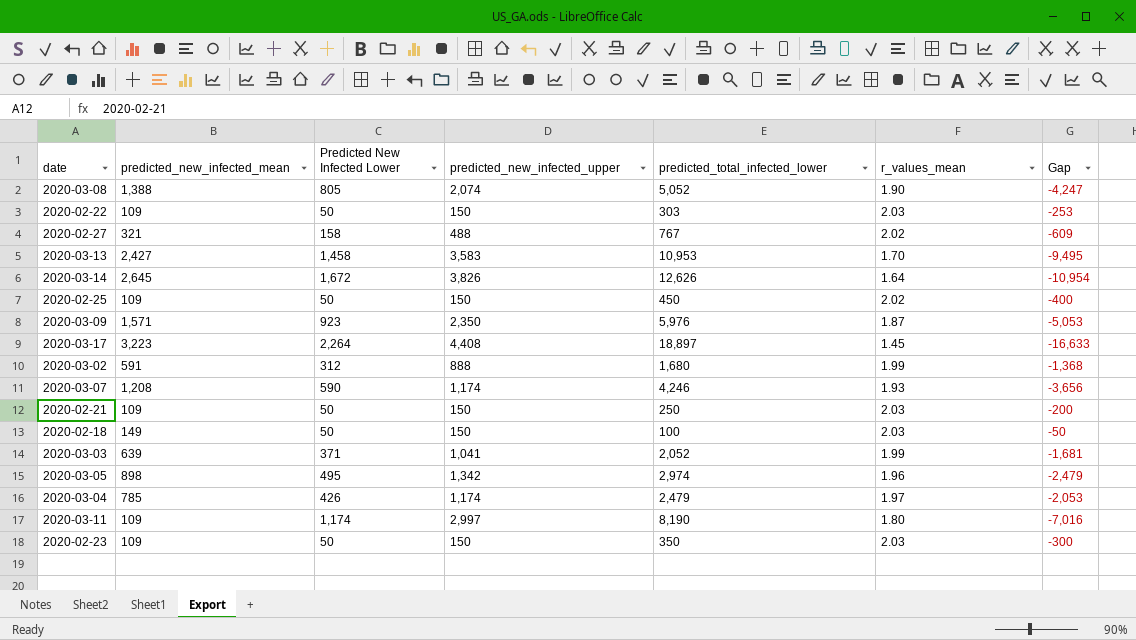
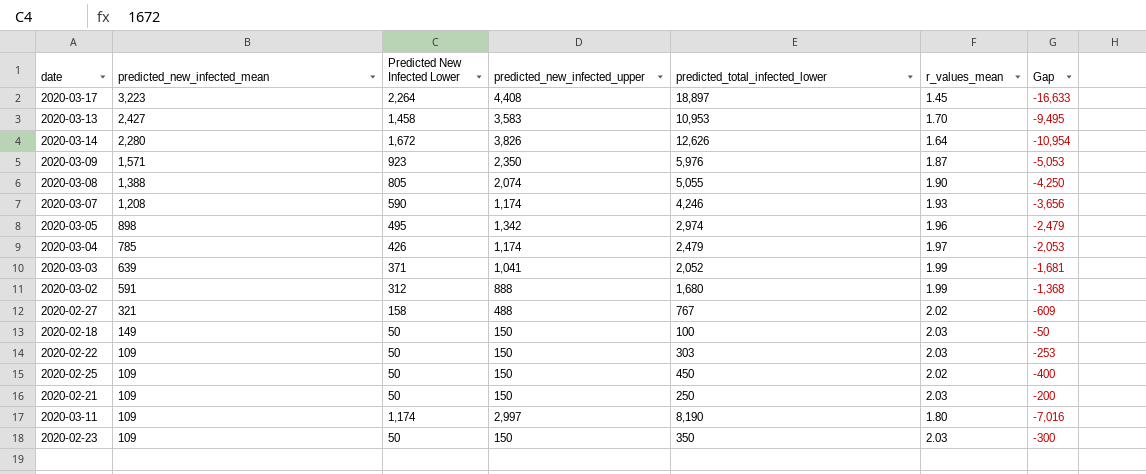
row order: none -> predicted_new_infected_mean descending
2020-03-14 | predicted_new_infected_mean: 2,645 -> 2,280
2020-03-08 | predicted_total_infected_lower: 5,052 -> 5,055
2020-03-08 | Gap: -4,247 -> -4,250

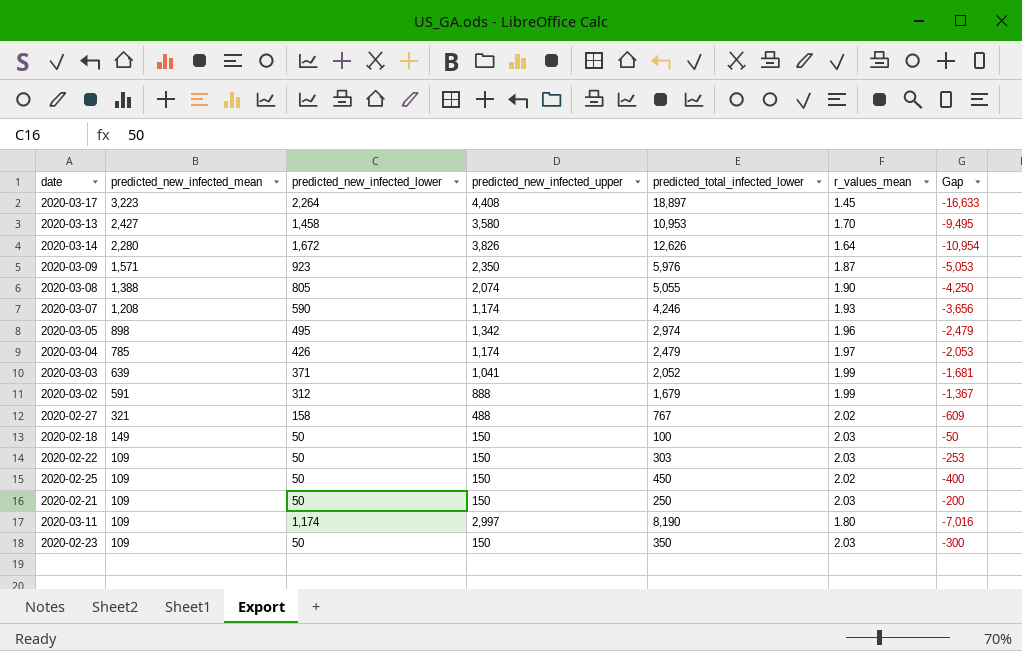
column name: Predicted New Infected Lower -> predicted_new_infected_lower
2020-03-13 | predicted_new_infected_upper: 3,583 -> 3,580
2020-03-02 | predicted_total_infected_lower: 1,680 -> 1,679
2020-03-02 | Gap: -1,368 -> -1,367

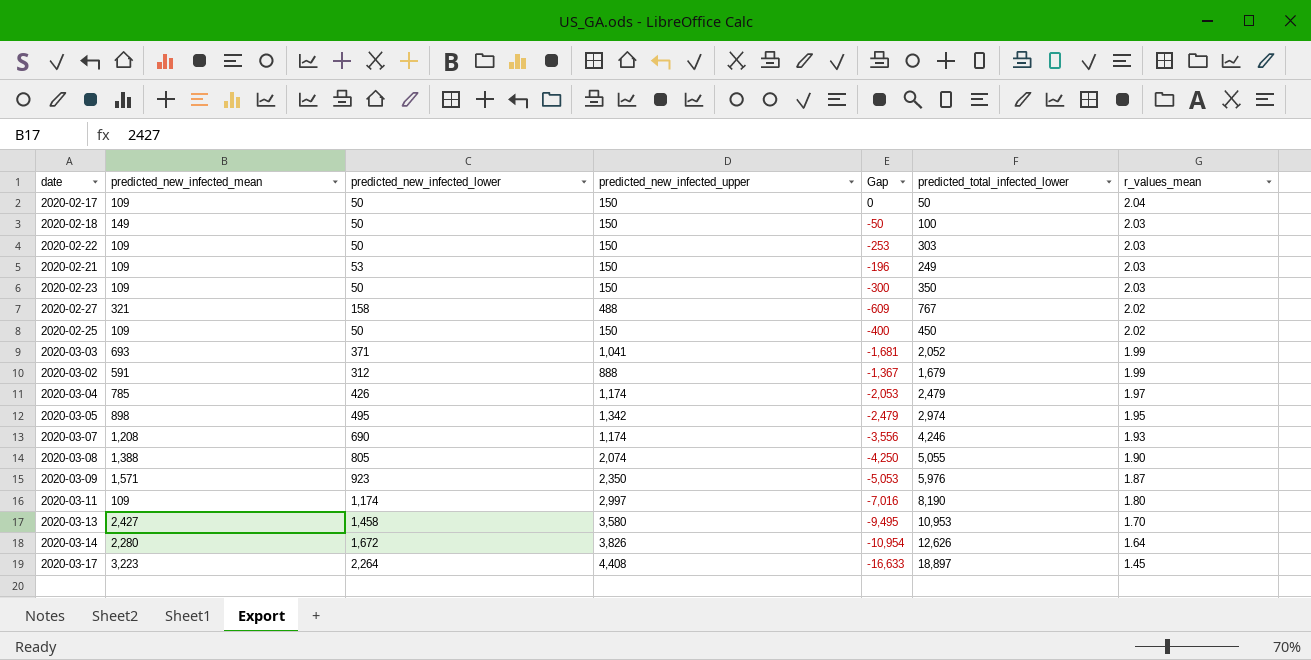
row order: predicted_new_infected_mean descending -> r_values_mean descending
column Gap | position: 7 -> 5
row 2020-02-17: none -> 109 | 50 | 150 | 0 | 50 | 2.04
2020-02-21 | predicted_new_infected_lower: 50 -> 53
2020-02-21 | Gap: -200 -> -196
2020-02-21 | predicted_total_infected_lower: 250 -> 249
2020-03-03 | predicted_new_infected_mean: 639 -> 693
2020-03-05 | r_values_mean: 1.96 -> 1.95
2020-03-07 | predicted_new_infected_lower: 590 -> 690
2020-03-07 | Gap: -3,656 -> -3,556

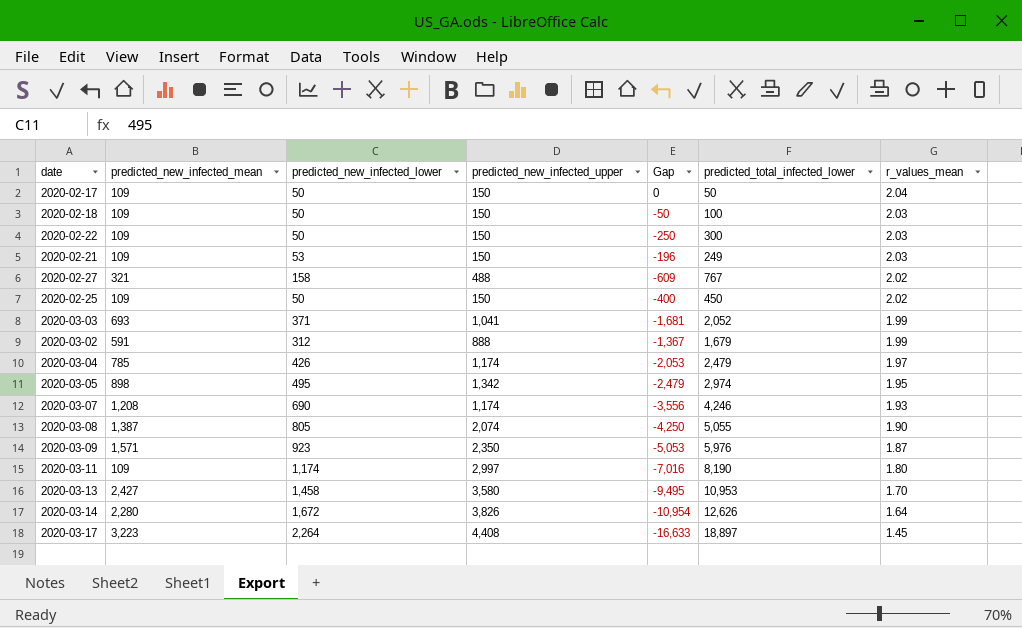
row 2020-02-23: 109 | 50 | 150 | -300 | 350 | 2.03 -> none
2020-02-18 | predicted_new_infected_mean: 149 -> 109
2020-02-22 | Gap: -253 -> -250
2020-02-22 | predicted_total_infected_lower: 303 -> 300
2020-03-08 | predicted_new_infected_mean: 1,388 -> 1,387

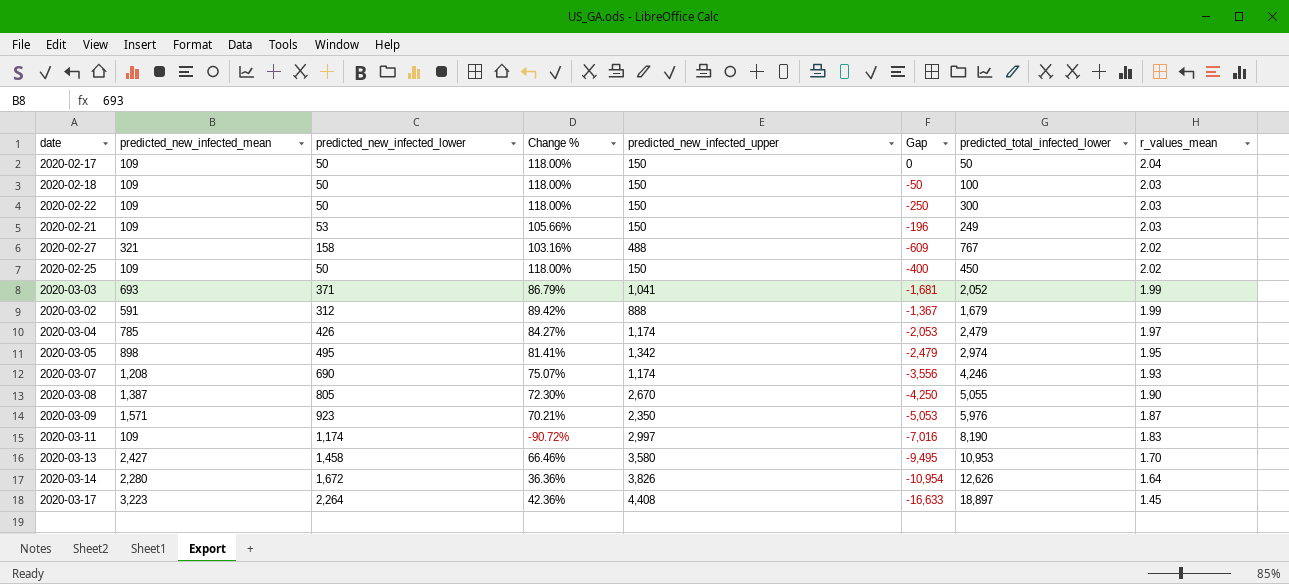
column Change % | formula: none -> ([predicted_new_infected_mean] - [predicted_new_infected_lower]) / [predicted_new_infected_lower]
2020-03-08 | predicted_new_infected_upper: 2,074 -> 2,670
2020-03-11 | r_values_mean: 1.80 -> 1.83

